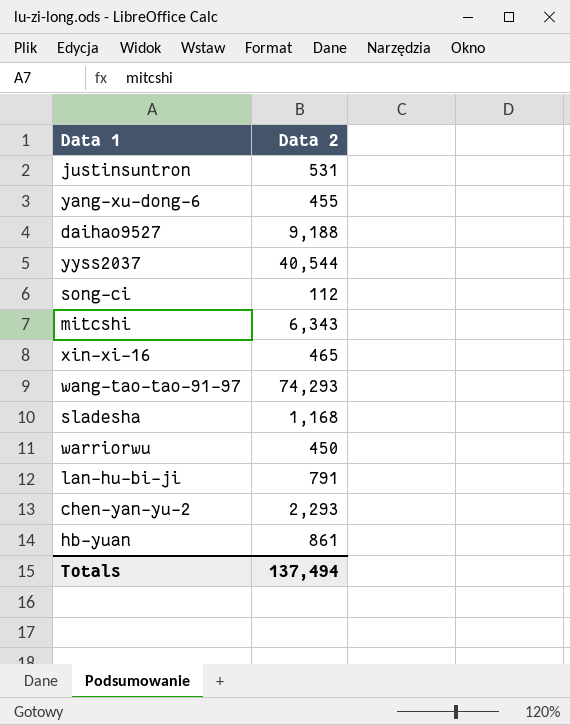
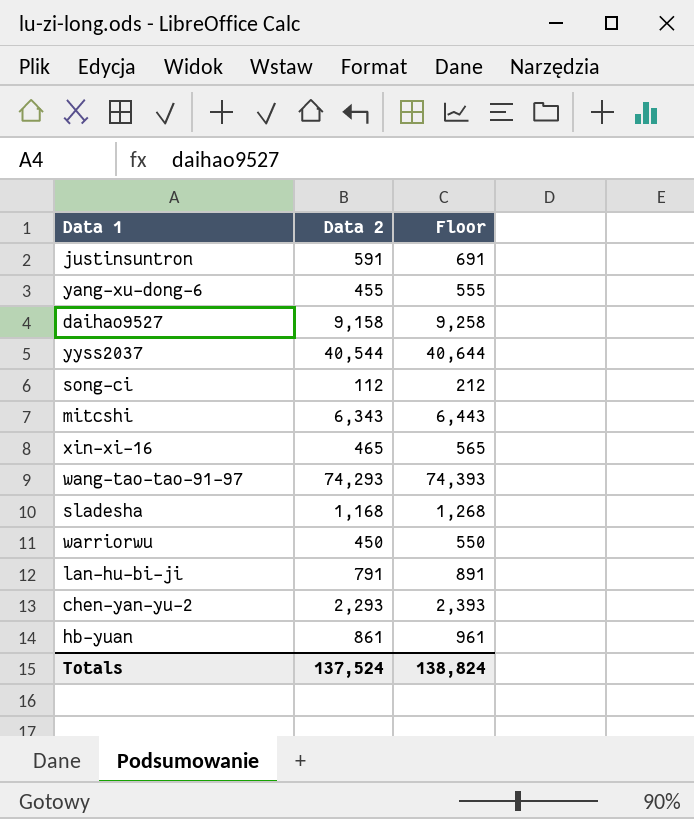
column Floor | formula: none -> [Data 2] + 100
justinsuntron | Data 2: 531 -> 591
daihao9527 | Data 2: 9,188 -> 9,158
Totals | Data 2: 137,494 -> 137,524

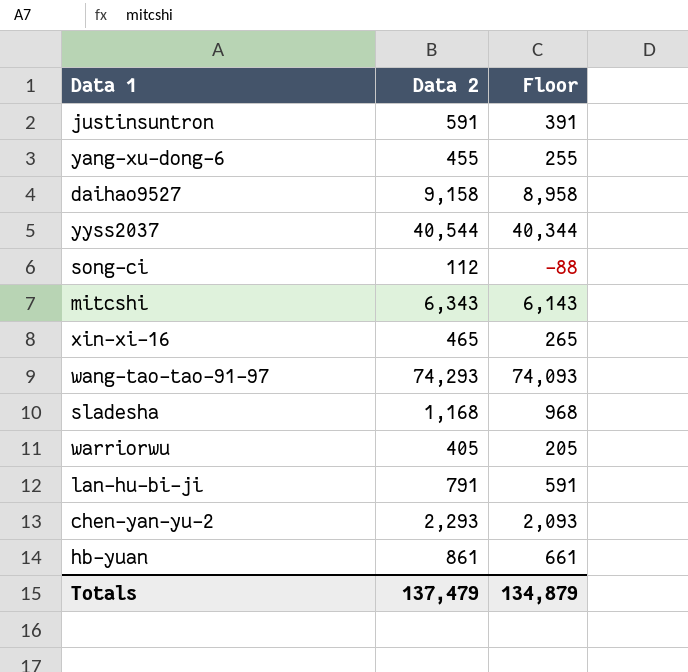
column Floor | formula: [Data 2] + 100 -> [Data 2] - 200
warriorwu | Data 2: 450 -> 405
Totals | Data 2: 137,524 -> 137,479
Totals | Floor: 138,824 -> 134,879

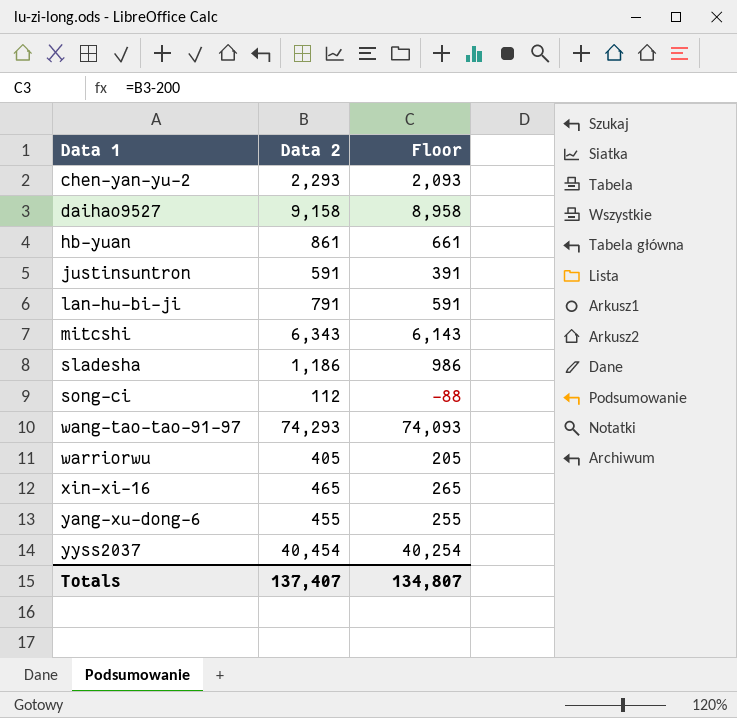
row order: none -> Data 1 ascending
sladesha | Data 2: 1,168 -> 1,186
sladesha | Floor: 968 -> 986
yyss2037 | Data 2: 40,544 -> 40,454
yyss2037 | Floor: 40,344 -> 40,254
Totals | Data 2: 137,479 -> 137,407
Totals | Floor: 134,879 -> 134,807

